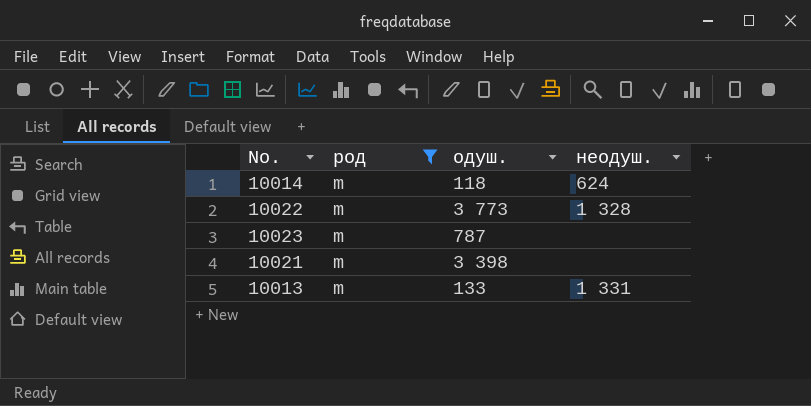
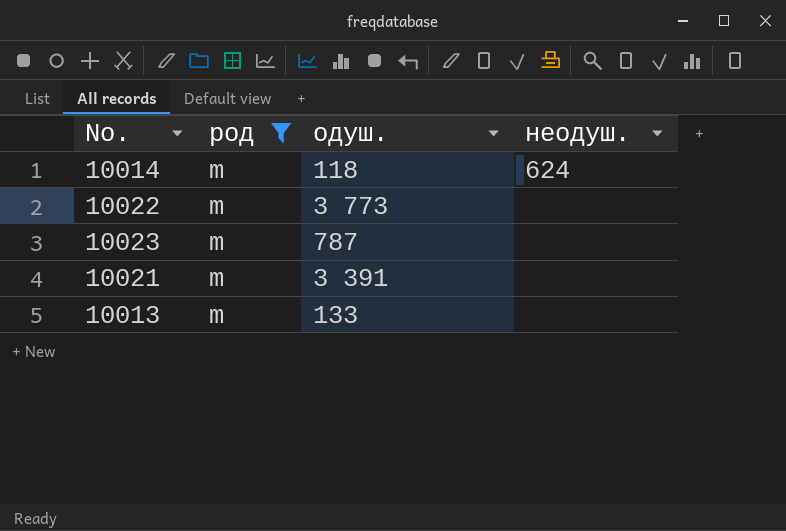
10022 | неодуш.: 1 328 -> none
10021 | одуш.: 3 398 -> 3 391
10013 | неодуш.: 1 331 -> none

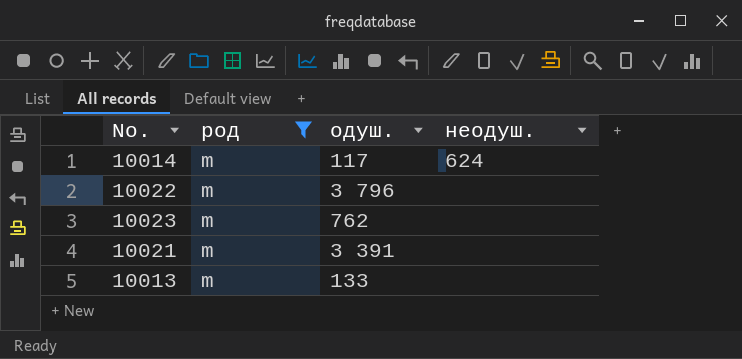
10014 | одуш.: 118 -> 117
10022 | одуш.: 3 773 -> 3 796
10023 | одуш.: 787 -> 762

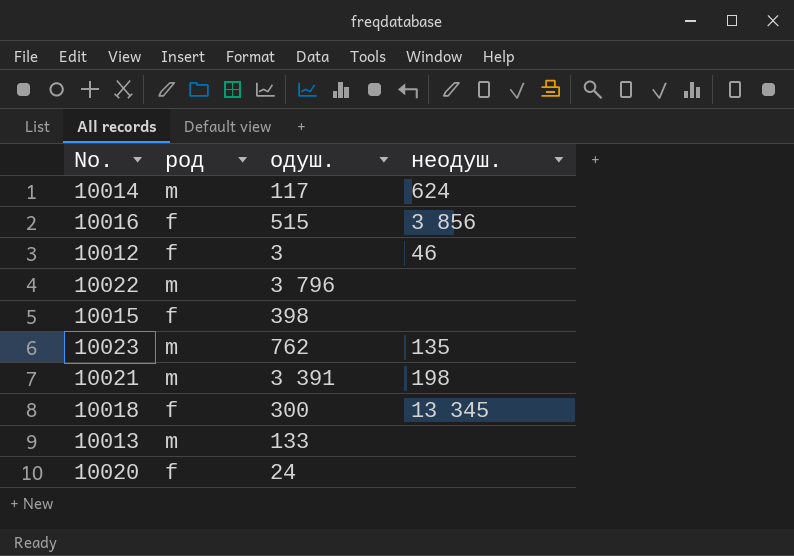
filter: род = m -> none
10023 | неодуш.: none -> 135
10021 | неодуш.: none -> 198

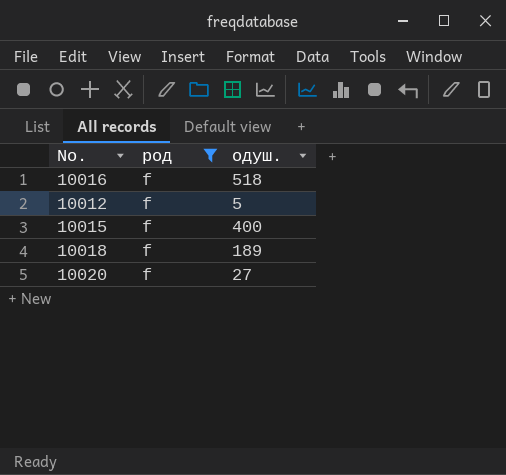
filter: none -> род = f
column неодуш. | position: 4 -> none
10016 | одуш.: 515 -> 518
10012 | одуш.: 3 -> 5
10015 | одуш.: 398 -> 400
10018 | одуш.: 300 -> 189
10020 | одуш.: 24 -> 27

